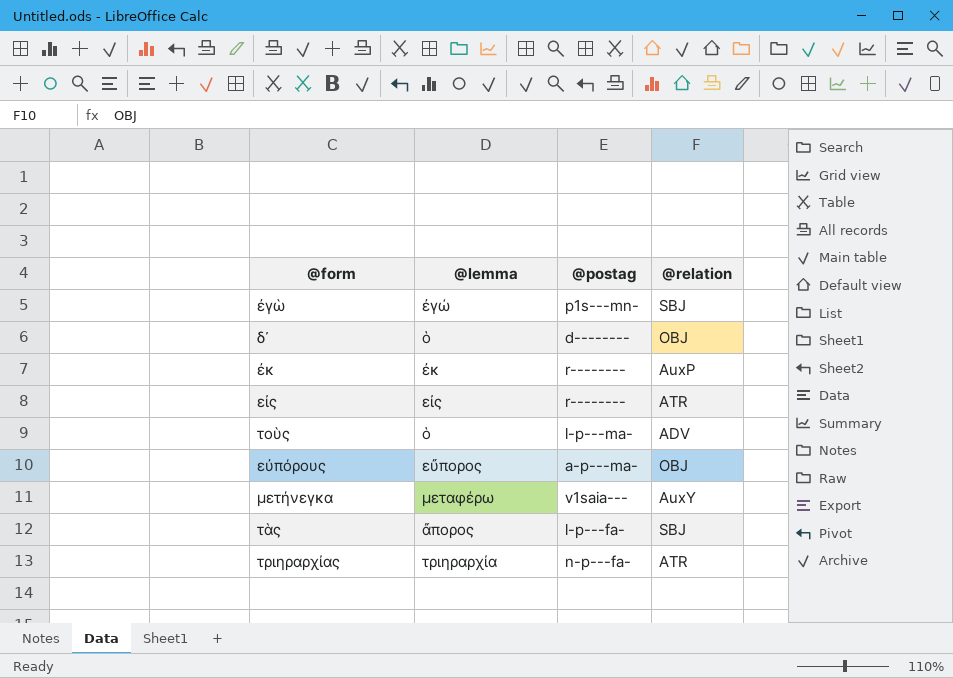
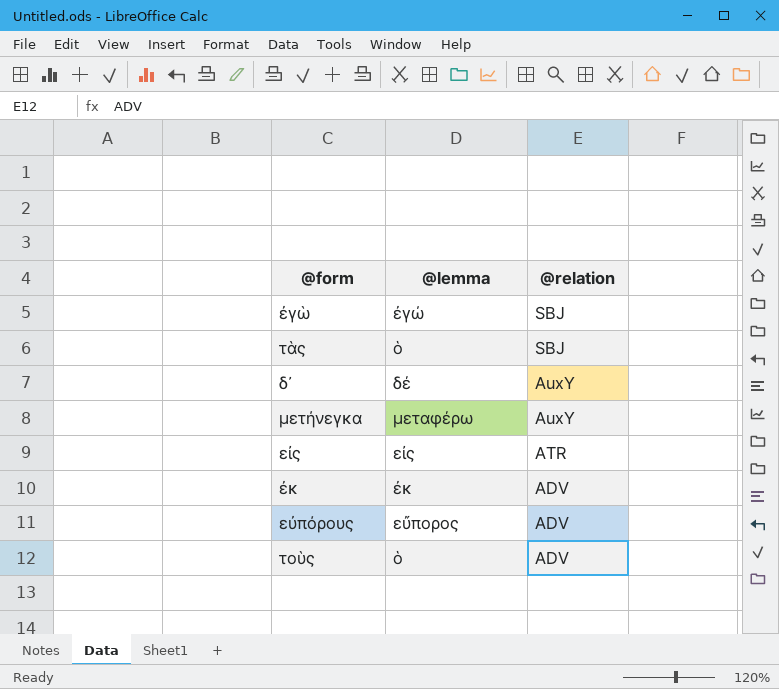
row order: none -> @relation descending
column @postag | position: 3 -> none
row τριηραρχίας: τριηραρχία | n-p---fa- | ATR -> none
τὰς | @lemma: ἄπορος -> ὁ
δ᾽ | @lemma: ὁ -> δέ
δ᾽ | @relation: OBJ -> AuxY
ἐκ | @relation: AuxP -> ADV
εὐπόρους | @relation: OBJ -> ADV

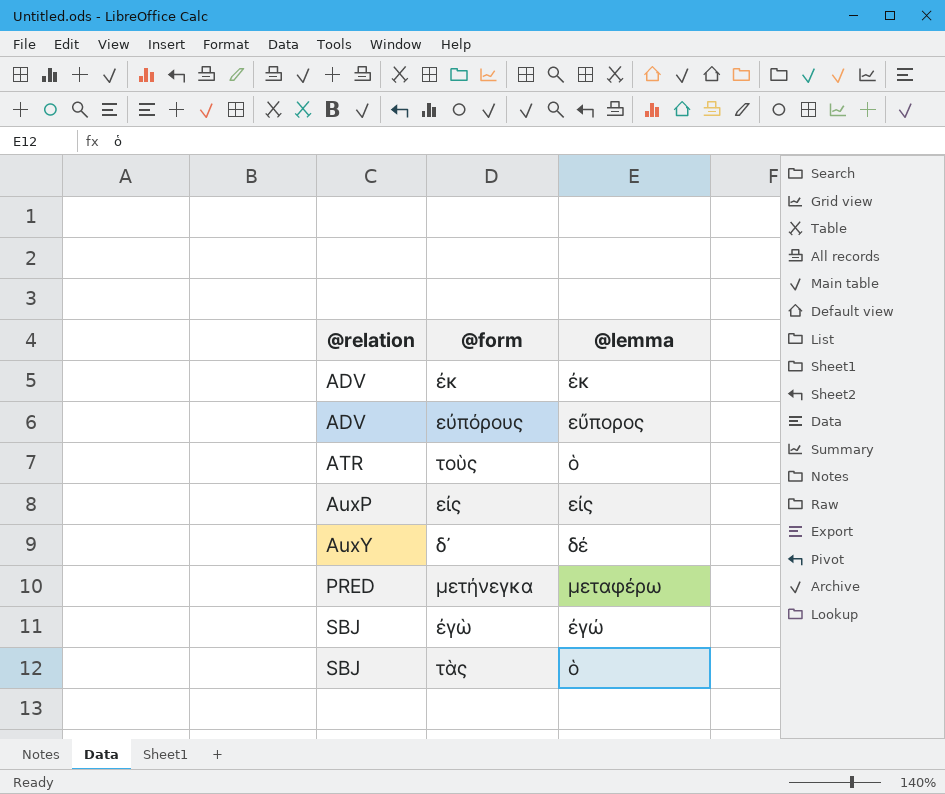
row order: @relation descending -> @relation ascending
column @relation | position: 3 -> 1
τοὺς | @relation: ADV -> ATR
εἰς | @relation: ATR -> AuxP
μετήνεγκα | @relation: AuxY -> PRED

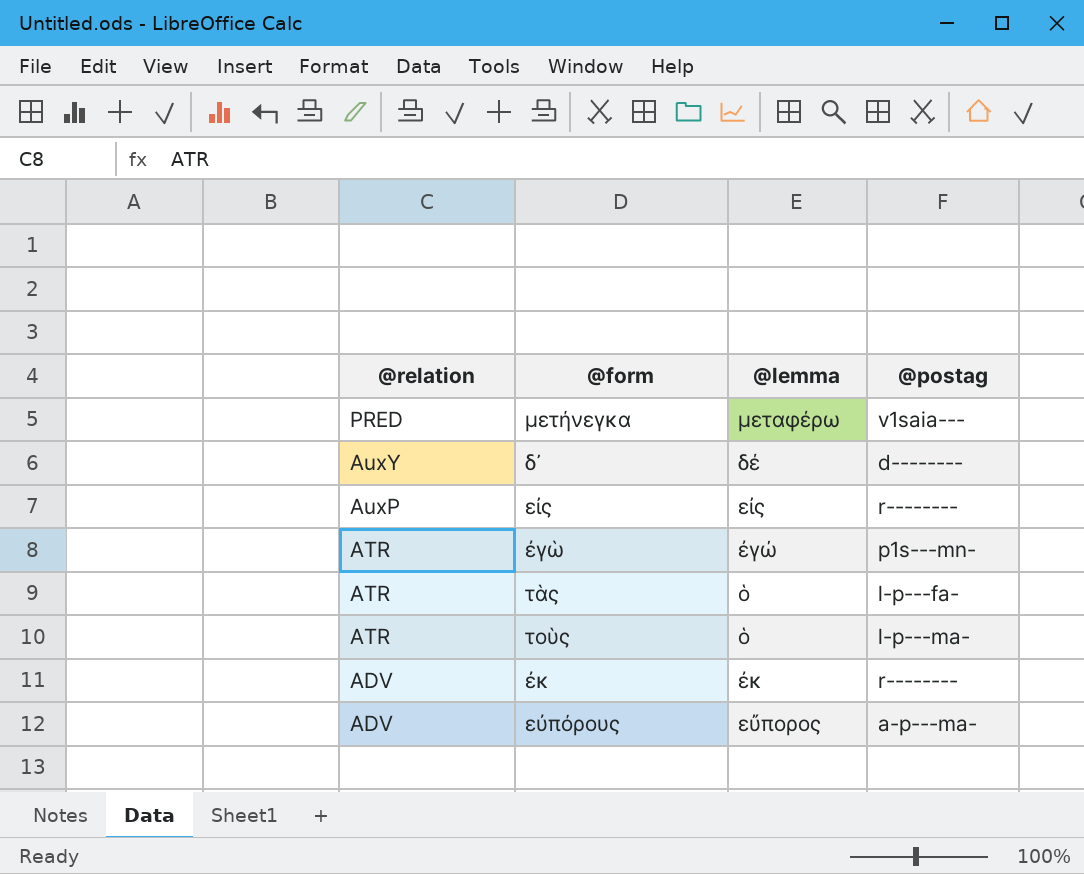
row order: @relation ascending -> @relation descending
column @postag | position: none -> 4
ἐγὼ | @relation: SBJ -> ATR
τὰς | @relation: SBJ -> ATR

